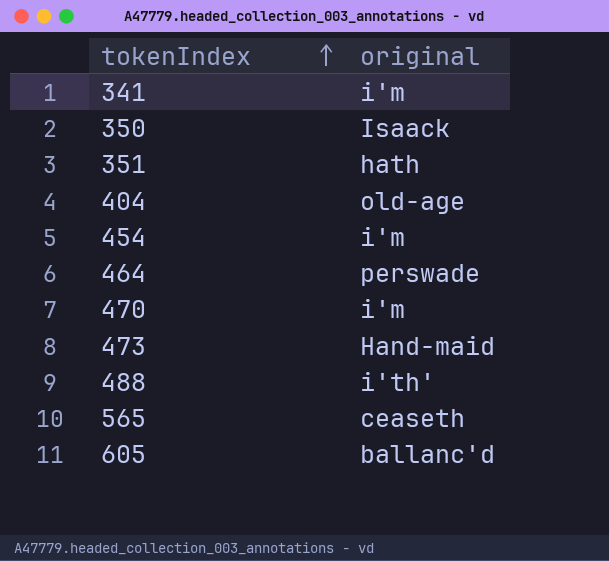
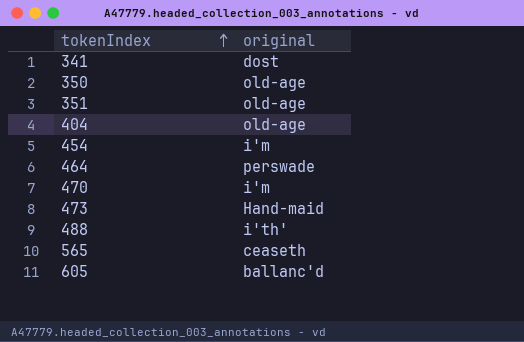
341 | original: i'm -> dost
350 | original: Isaack -> old-age
351 | original: hath -> old-age

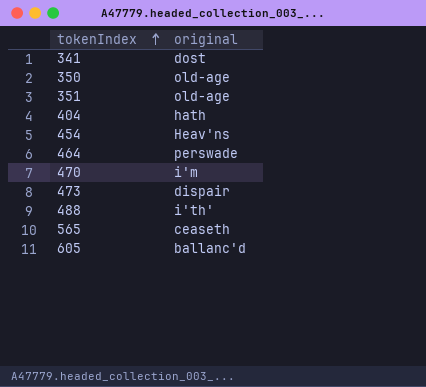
404 | original: old-age -> hath
454 | original: i'm -> Heav'ns
473 | original: Hand-maid -> dispair

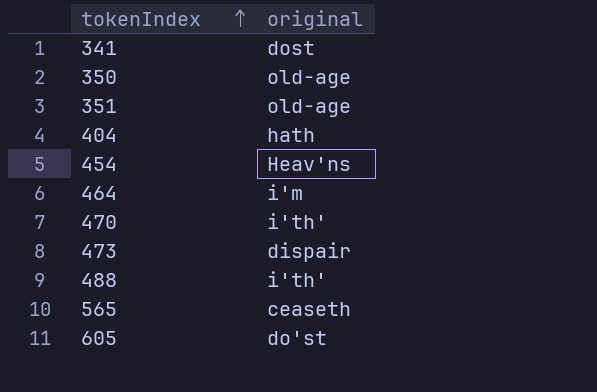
464 | original: perswade -> i'm
470 | original: i'm -> i'th'
605 | original: ballanc'd -> do'st

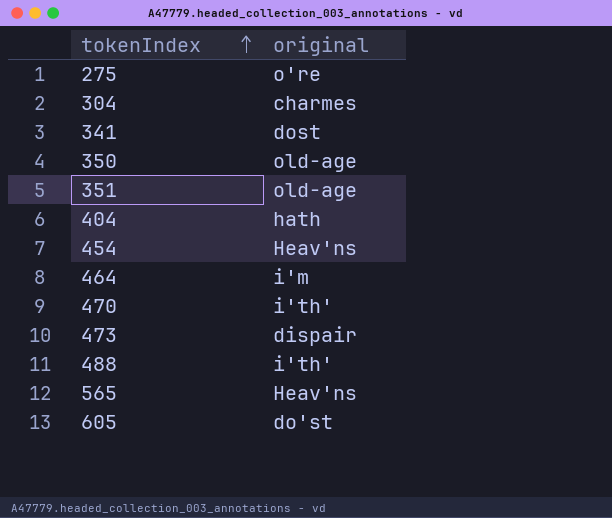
row 275: none -> o're
row 304: none -> charmes
565 | original: ceaseth -> Heav'ns

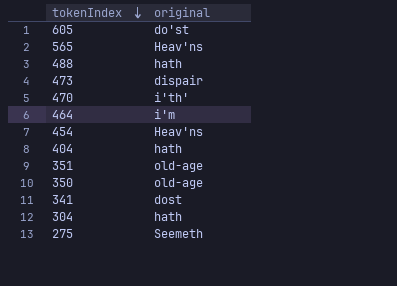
row order: tokenIndex ascending -> tokenIndex descending
488 | original: i'th' -> hath
304 | original: charmes -> hath
275 | original: o're -> Seemeth

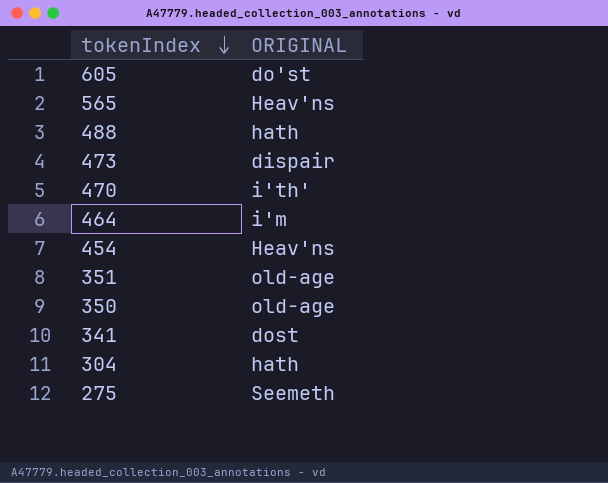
column name: original -> ORIGINAL
row 404: hath -> none

